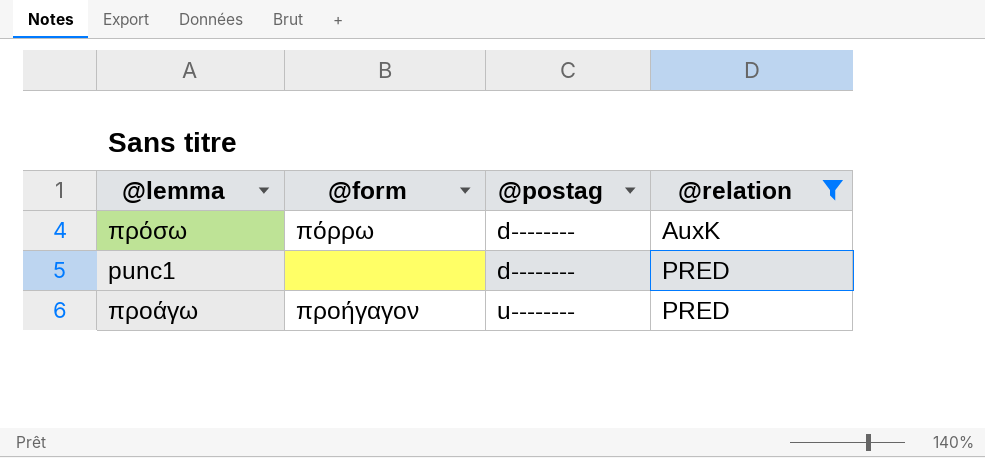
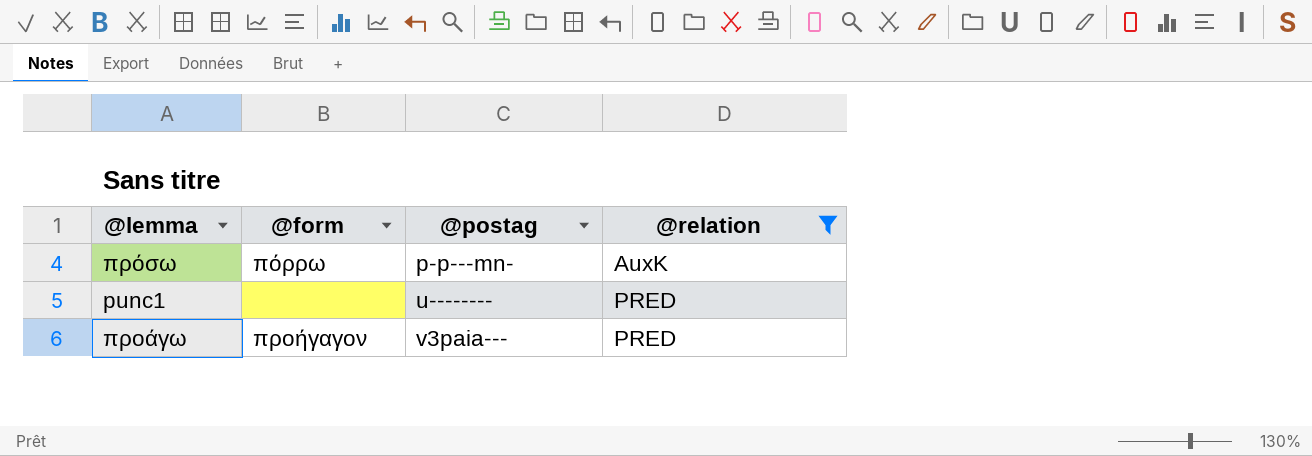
πρόσω | @postag: d-------- -> p-p---mn-
punc1 | @postag: d-------- -> u--------
προάγω | @postag: u-------- -> v3paia---

